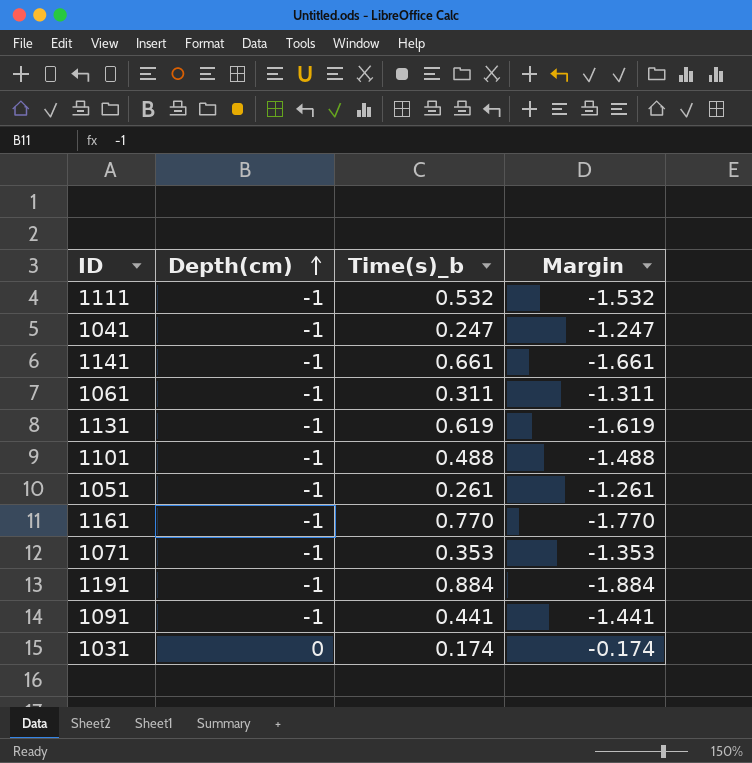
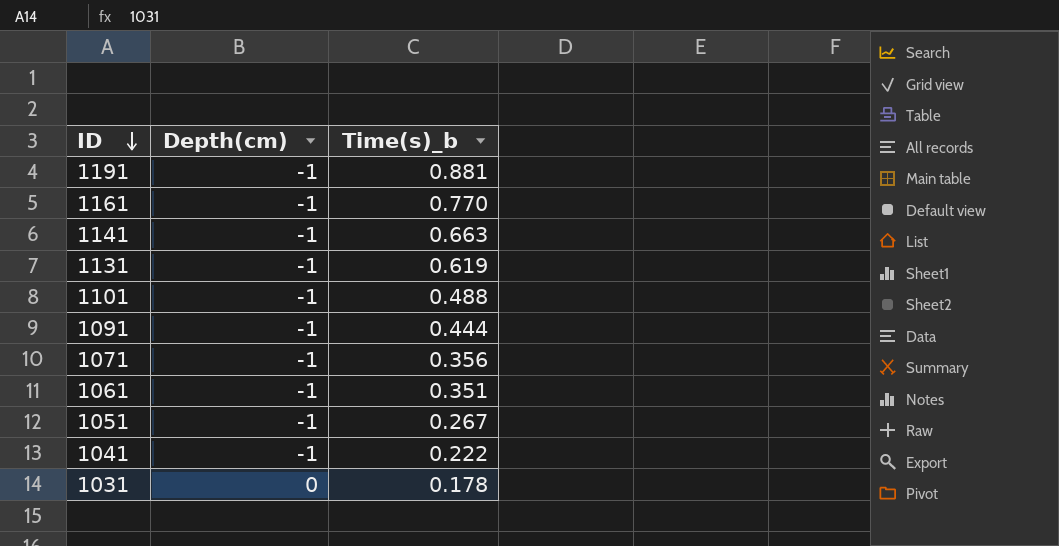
row order: Depth(cm) ascending -> ID descending
column Margin | formula: [Depth(cm)] - [Time(s)_b] -> none
row 1111: -1 | 0.532 | -1.532 -> none
1191 | Time(s)_b: 0.884 -> 0.881
1141 | Time(s)_b: 0.661 -> 0.663
1091 | Time(s)_b: 0.441 -> 0.444
1071 | Time(s)_b: 0.353 -> 0.356
1061 | Time(s)_b: 0.311 -> 0.351
1051 | Time(s)_b: 0.261 -> 0.267
1041 | Time(s)_b: 0.247 -> 0.222
1031 | Time(s)_b: 0.174 -> 0.178

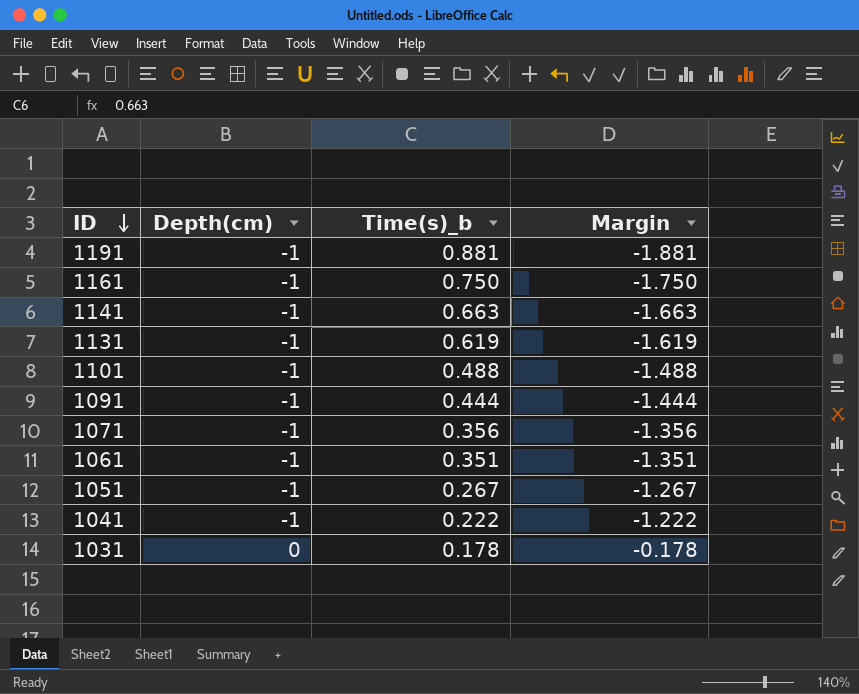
column Margin | formula: none -> [Depth(cm)] - [Time(s)_b]
1161 | Time(s)_b: 0.770 -> 0.750

